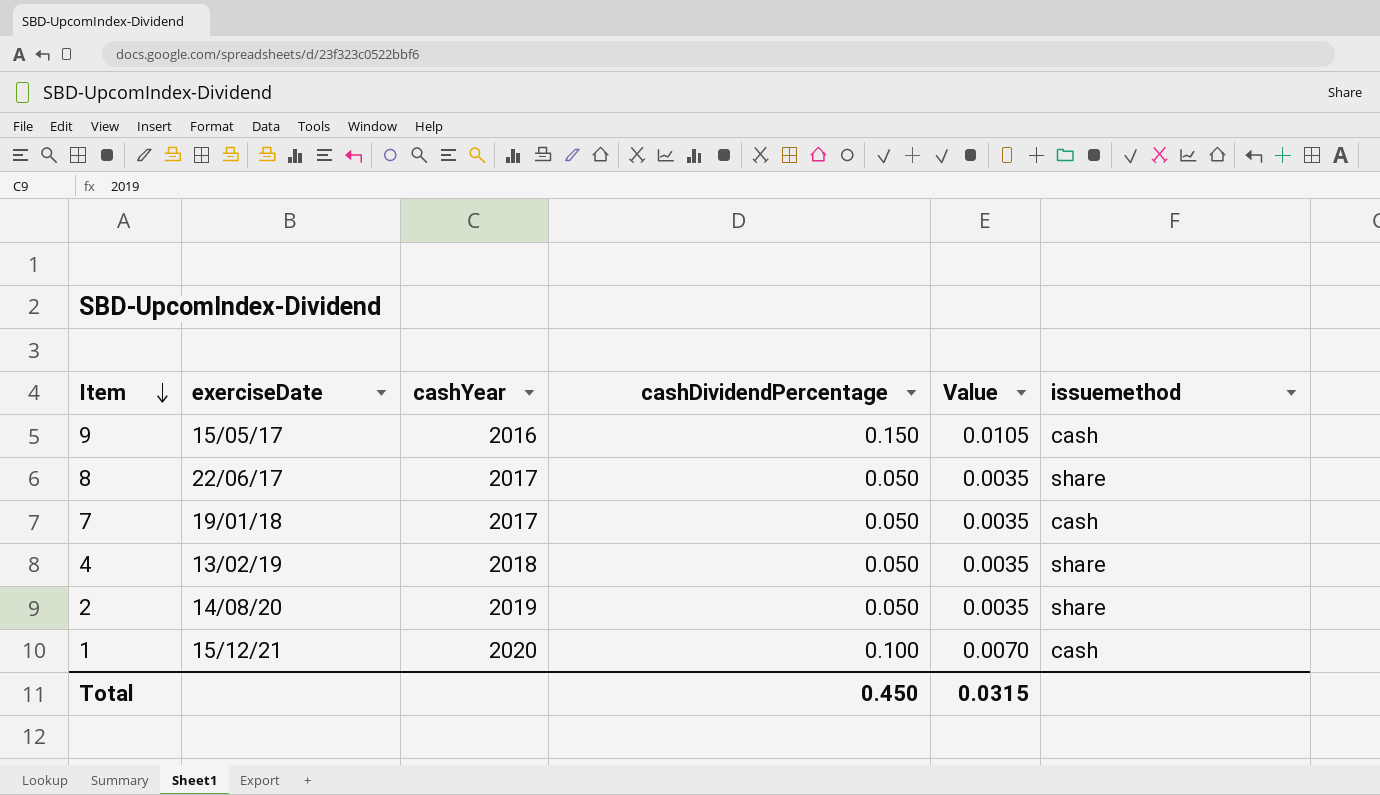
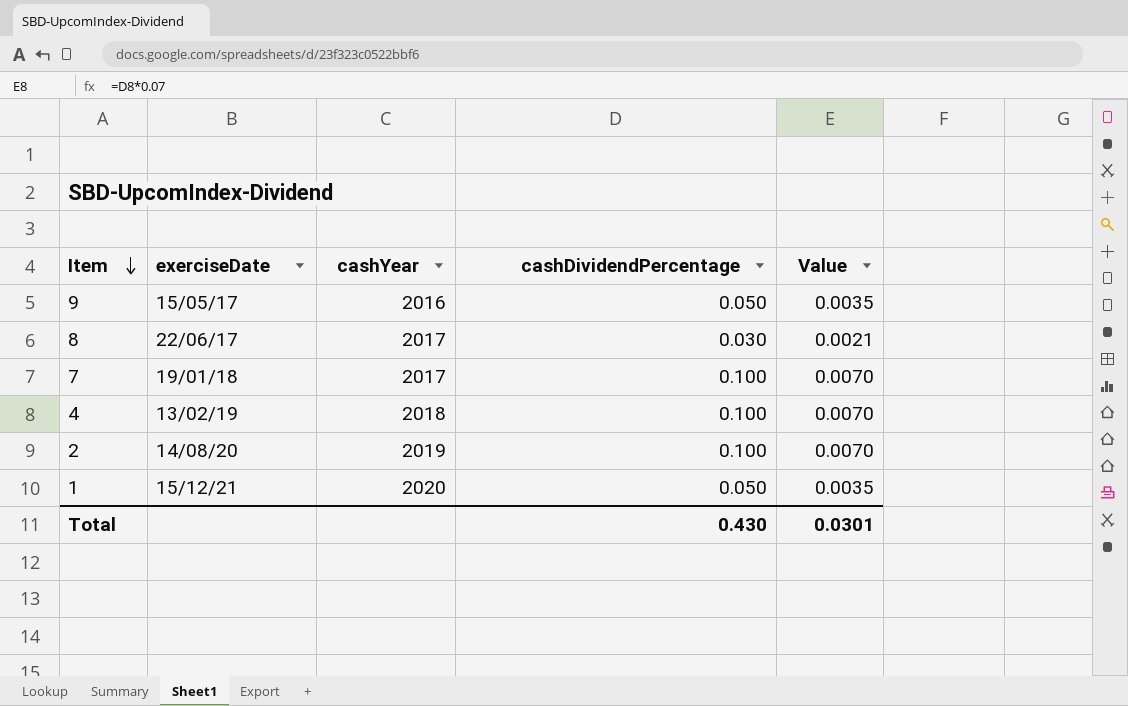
column issuemethod | position: 6 -> none
9 | cashDividendPercentage: 0.150 -> 0.050
9 | Value: 0.0105 -> 0.0035
8 | cashDividendPercentage: 0.050 -> 0.030
8 | Value: 0.0035 -> 0.0021
7 | cashDividendPercentage: 0.050 -> 0.100
7 | Value: 0.0035 -> 0.0070
4 | cashDividendPercentage: 0.050 -> 0.100
4 | Value: 0.0035 -> 0.0070
2 | cashDividendPercentage: 0.050 -> 0.100
2 | Value: 0.0035 -> 0.0070
1 | cashDividendPercentage: 0.100 -> 0.050
1 | Value: 0.0070 -> 0.0035
Total | cashDividendPercentage: 0.450 -> 0.430
Total | Value: 0.0315 -> 0.0301

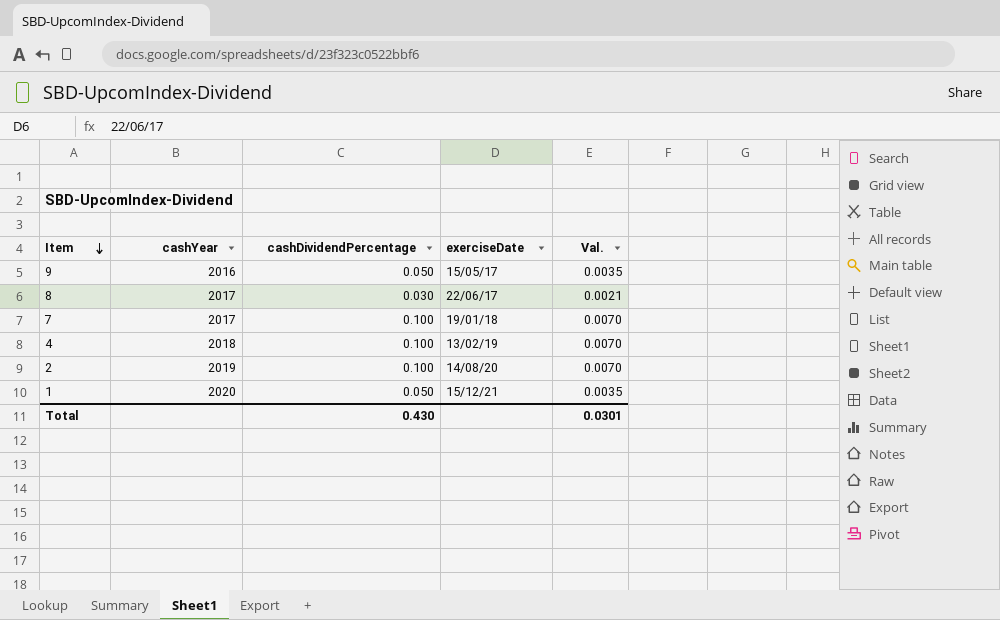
column exerciseDate | position: 2 -> 4
column name: Value -> Val.

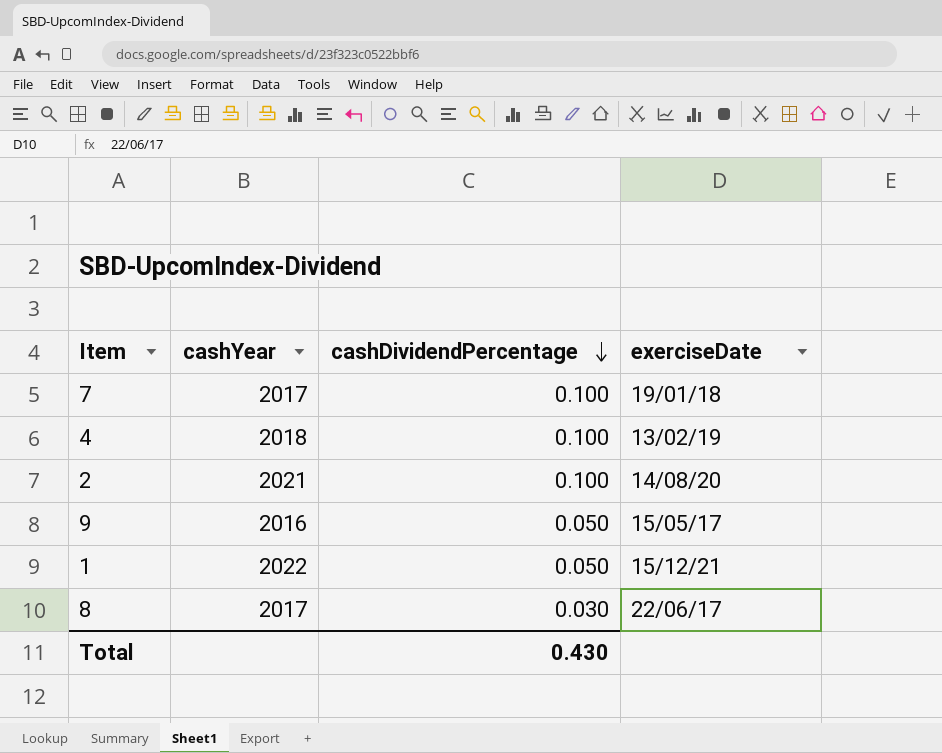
row order: Item descending -> cashDividendPercentage descending
column Val. | formula: [cashDividendPercentage] * 0.07 -> none
2 | cashYear: 2019 -> 2021
1 | cashYear: 2020 -> 2022

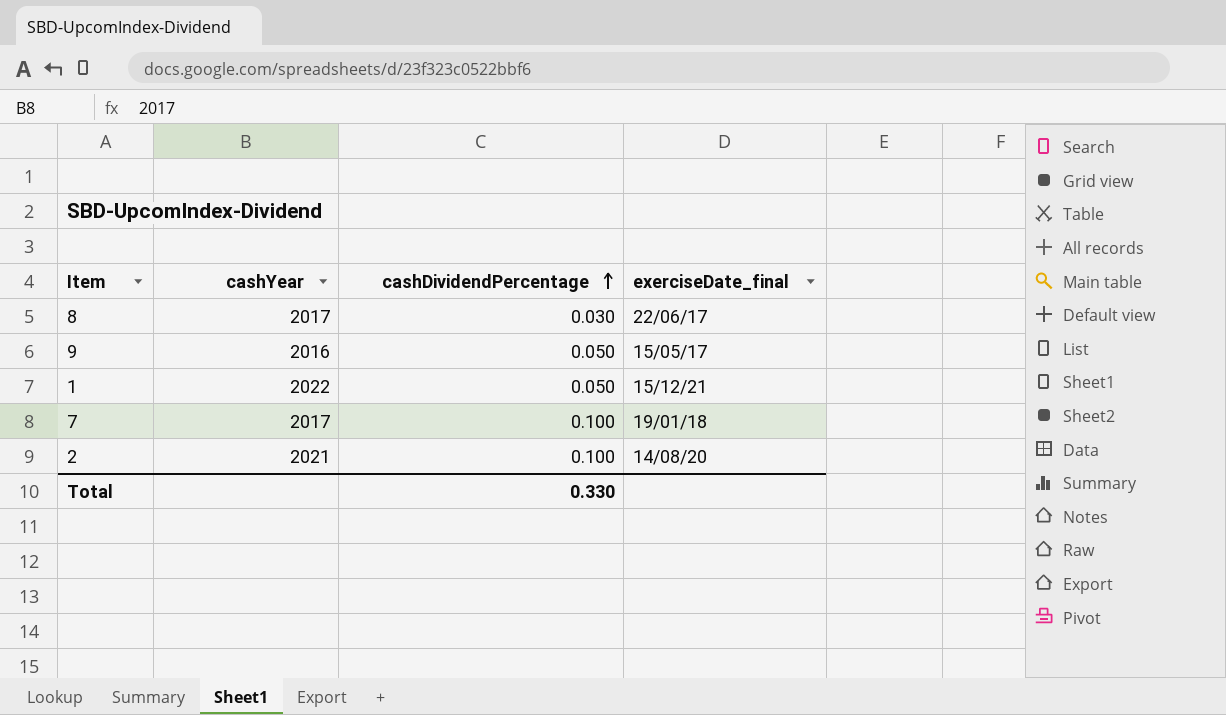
row order: cashDividendPercentage descending -> cashDividendPercentage ascending
column name: exerciseDate -> exerciseDate_final
row 4: 2018 | 0.100 | 13/02/19 -> none
Total | cashDividendPercentage: 0.430 -> 0.330

